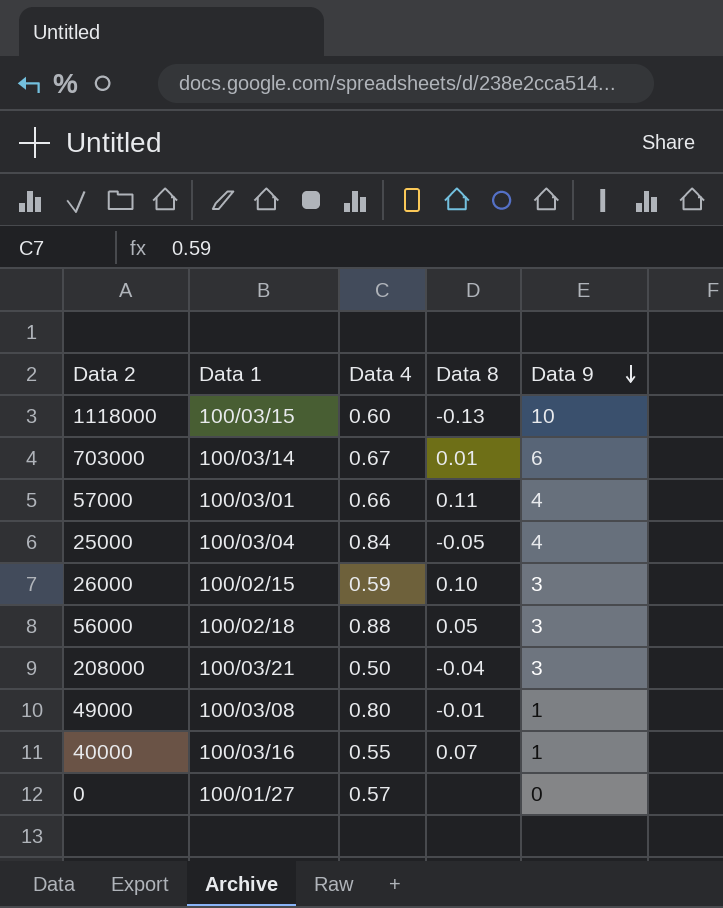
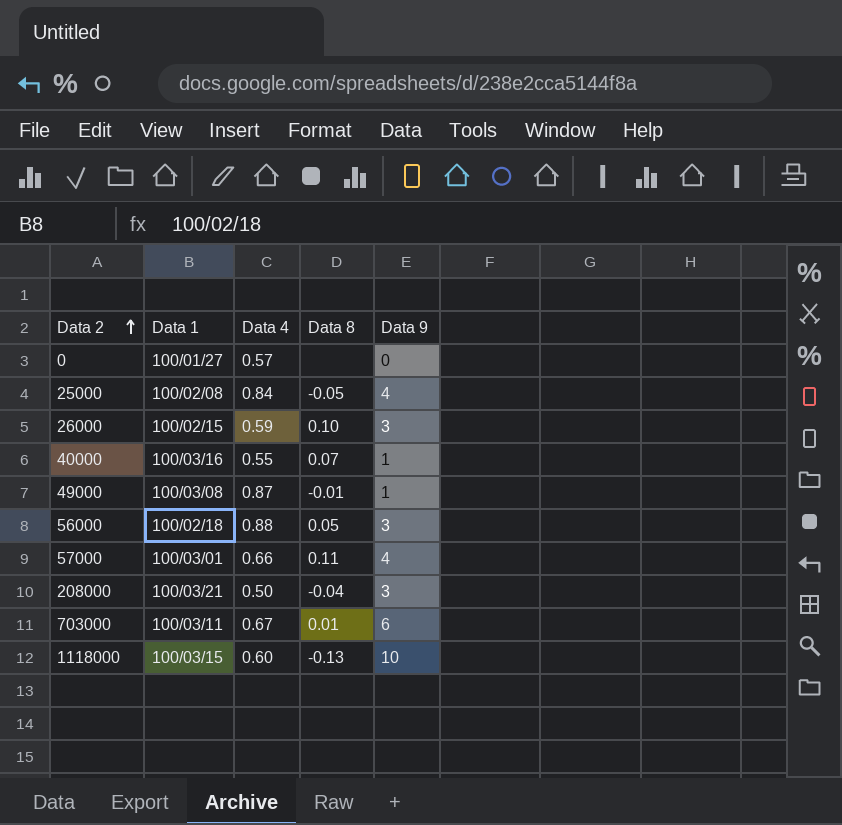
row order: Data 9 descending -> Data 2 ascending
25000 | Data 1: 100/03/04 -> 100/02/08
49000 | Data 4: 0.80 -> 0.87
703000 | Data 1: 100/03/14 -> 100/03/11

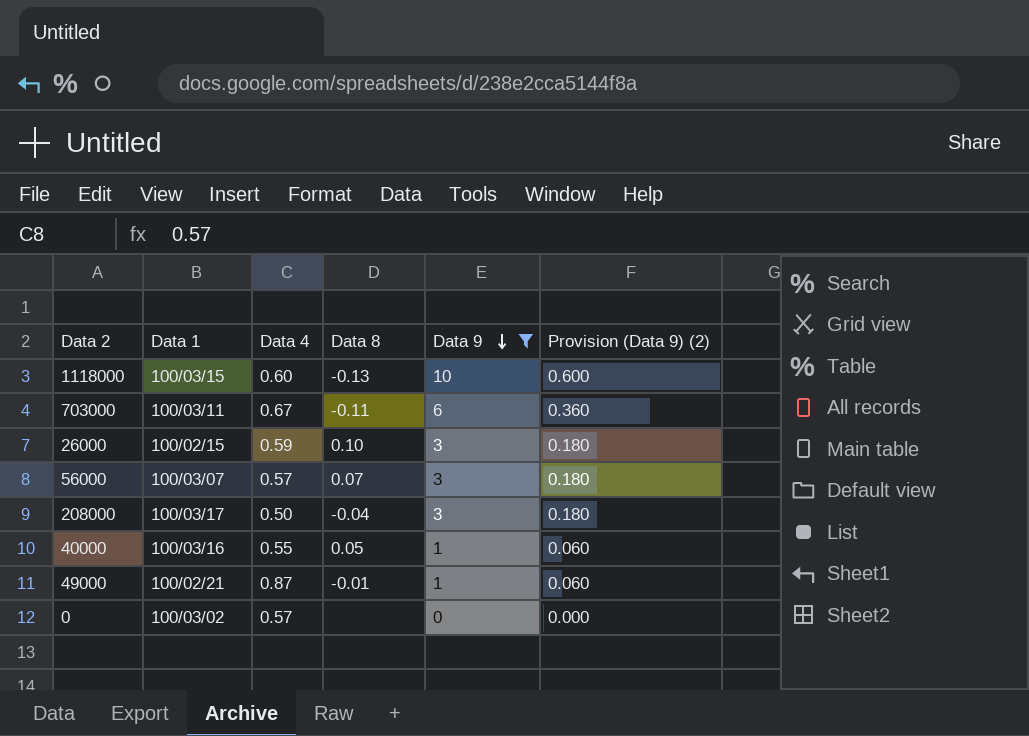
filter: none -> Data 9 != 4
row order: Data 2 ascending -> Data 9 descending
column Provision (Data 9) (2) | formula: none -> [Data 9] * 0.06
703000 | Data 8: 0.01 -> -0.11
56000 | Data 1: 100/02/18 -> 100/03/07
56000 | Data 4: 0.88 -> 0.57
56000 | Data 8: 0.05 -> 0.07
208000 | Data 1: 100/03/21 -> 100/03/17
40000 | Data 8: 0.07 -> 0.05
49000 | Data 1: 100/03/08 -> 100/02/21
0 | Data 1: 100/01/27 -> 100/03/02

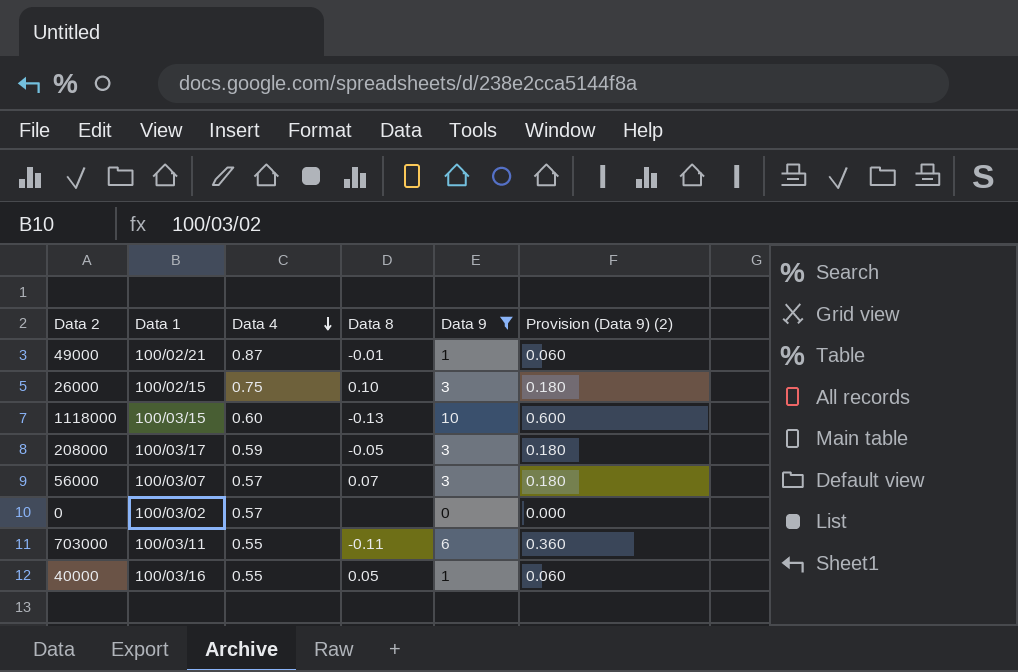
row order: Data 9 descending -> Data 4 descending
26000 | Data 4: 0.59 -> 0.75
208000 | Data 4: 0.50 -> 0.59
208000 | Data 8: -0.04 -> -0.05
703000 | Data 4: 0.67 -> 0.55

